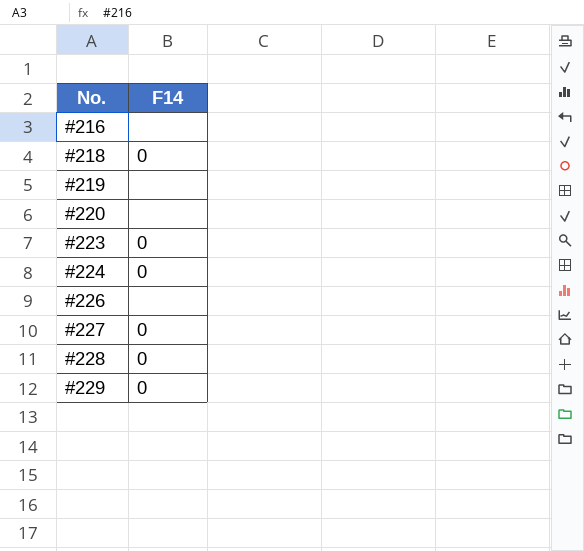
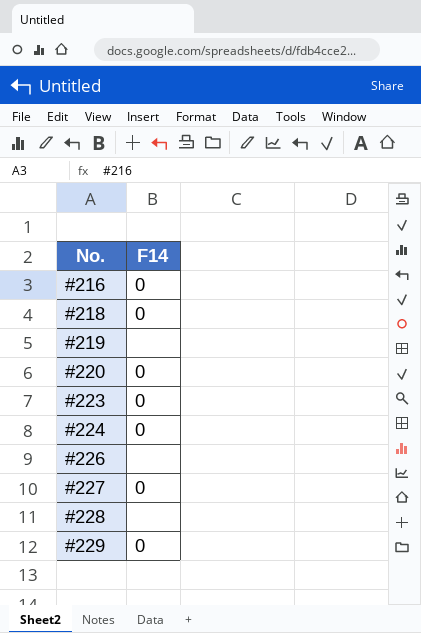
#216 | F14: none -> 0
#220 | F14: none -> 0
#228 | F14: 0 -> none

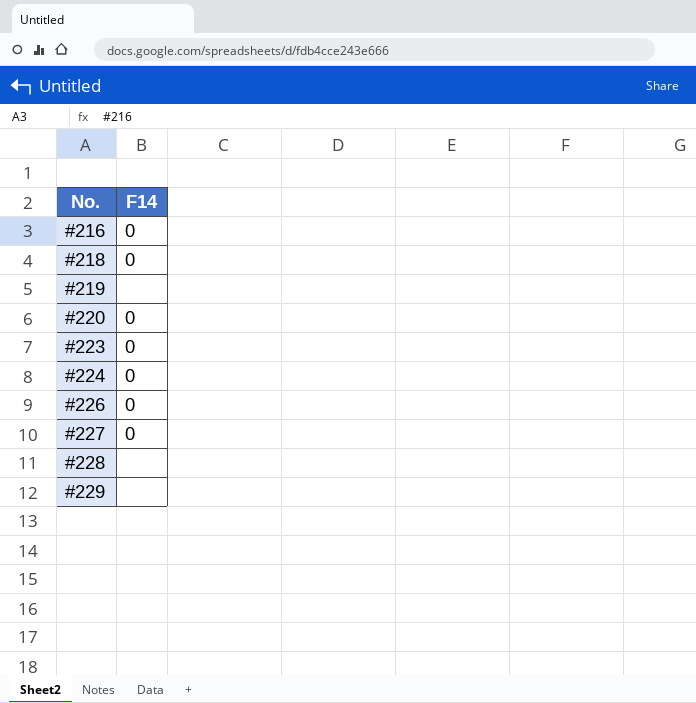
#226 | F14: none -> 0
#229 | F14: 0 -> none

